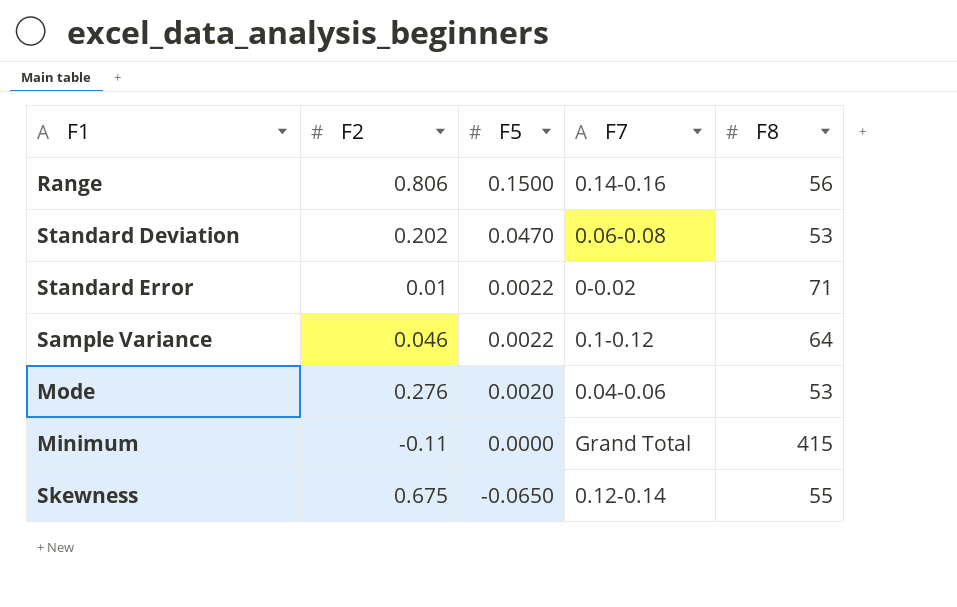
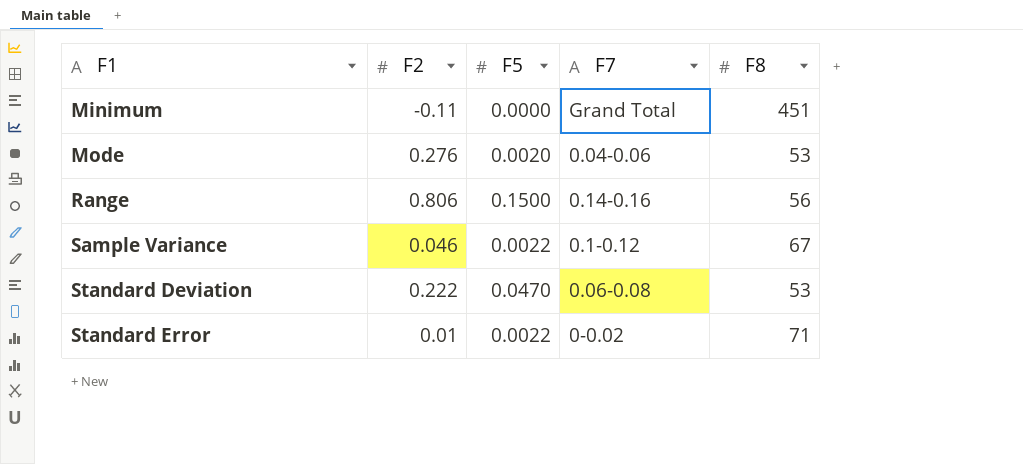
row order: F5 descending -> F1 ascending
row Skewness: 0.675 | -0.0650 | 0.12-0.14 | 55 -> none
Minimum | F8: 415 -> 451
Sample Variance | F8: 64 -> 67
Standard Deviation | F2: 0.202 -> 0.222

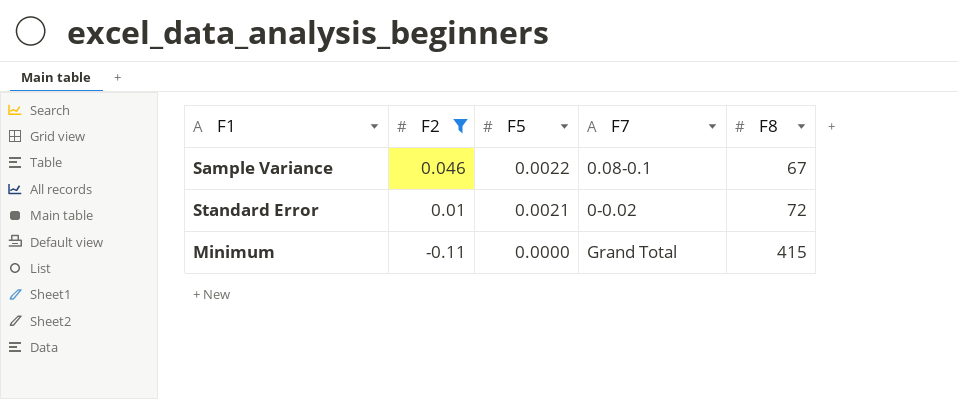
filter: none -> F2 <= 0.046
row order: F1 ascending -> F2 descending
Sample Variance | F7: 0.1-0.12 -> 0.08-0.1
Standard Error | F5: 0.0022 -> 0.0021
Standard Error | F8: 71 -> 72
Minimum | F8: 451 -> 415

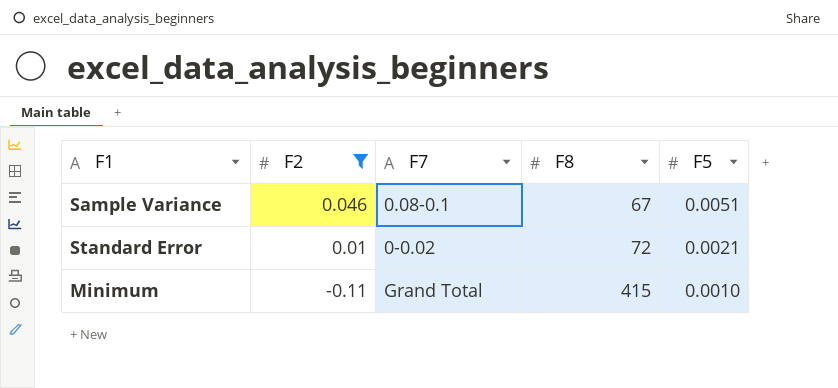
column F5 | position: 3 -> 5
Sample Variance | F5: 0.0022 -> 0.0051
Minimum | F5: 0.0000 -> 0.0010

